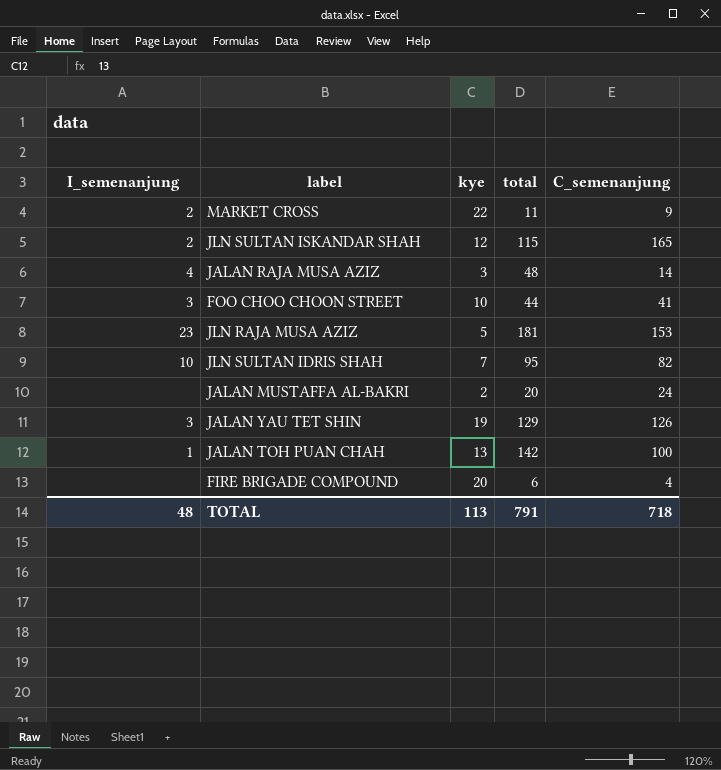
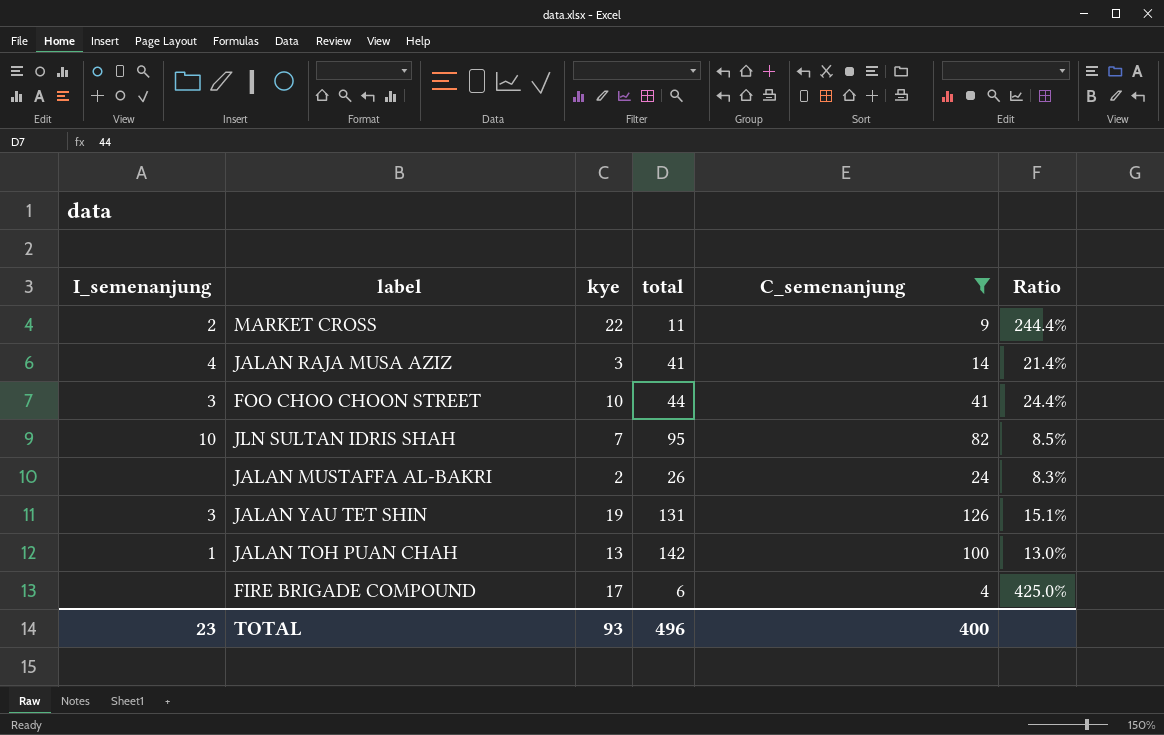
filter: none -> C_semenanjung <= 126
column Ratio | formula: none -> [kye] / [C_semenanjung]
JALAN RAJA MUSA AZIZ | total: 48 -> 41
JALAN MUSTAFFA AL-BAKRI | total: 20 -> 26
JALAN YAU TET SHIN | total: 129 -> 131
FIRE BRIGADE COMPOUND | kye: 20 -> 17
TOTAL | I_semenanjung: 48 -> 23
TOTAL | kye: 113 -> 93
TOTAL | total: 791 -> 496
TOTAL | C_semenanjung: 718 -> 400

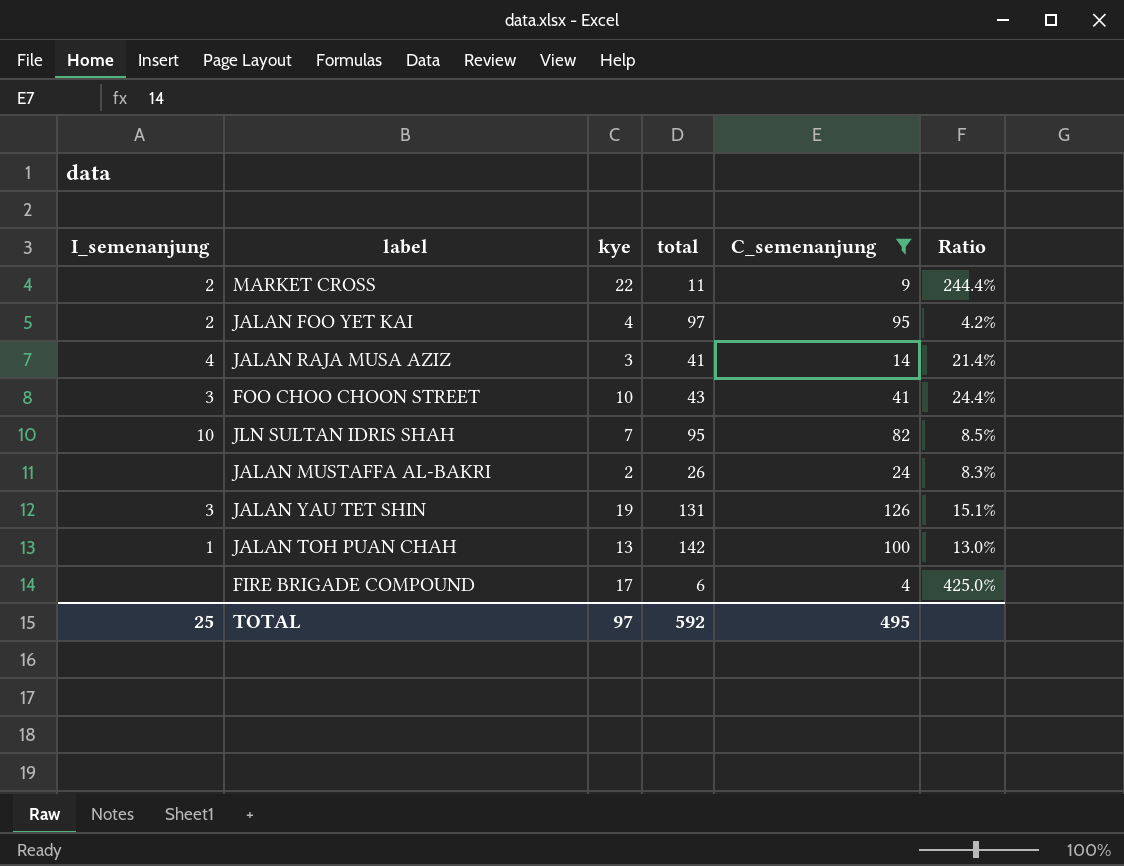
row JALAN FOO YET KAI: none -> 2 | 4 | 97 | 95 | 4.2%
FOO CHOO CHOON STREET | total: 44 -> 43
TOTAL | I_semenanjung: 23 -> 25
TOTAL | kye: 93 -> 97
TOTAL | total: 496 -> 592
TOTAL | C_semenanjung: 400 -> 495

